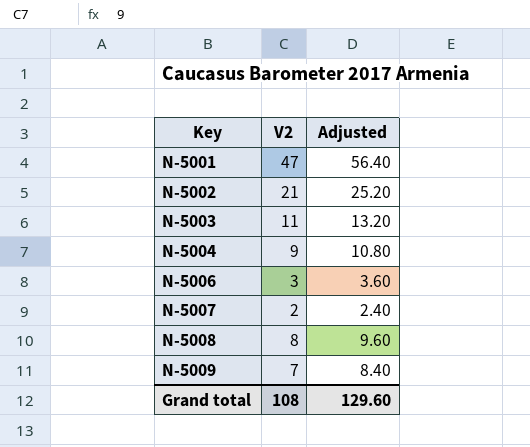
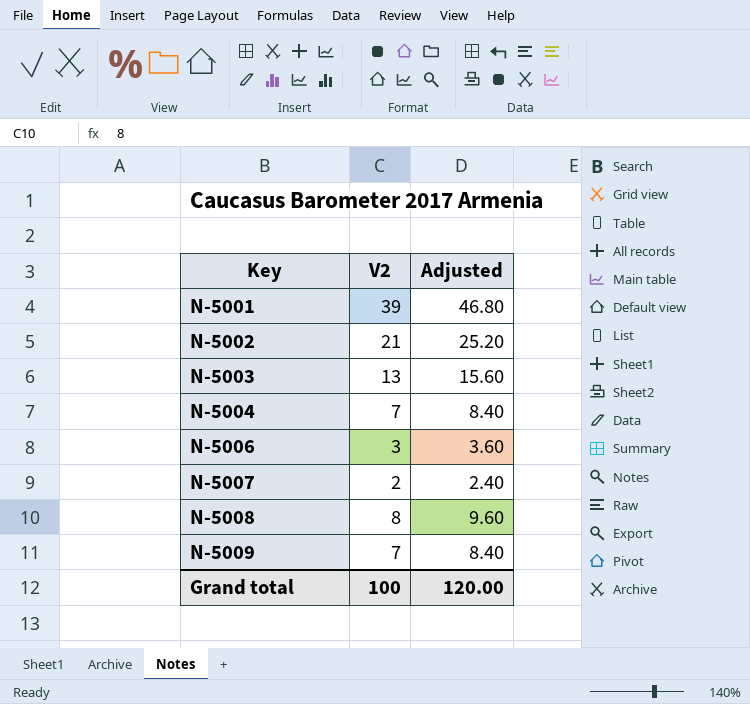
N-5001 | V2: 47 -> 39
N-5001 | Adjusted: 56.40 -> 46.80
N-5003 | V2: 11 -> 13
N-5003 | Adjusted: 13.20 -> 15.60
N-5004 | V2: 9 -> 7
N-5004 | Adjusted: 10.80 -> 8.40
Grand total | V2: 108 -> 100
Grand total | Adjusted: 129.60 -> 120.00

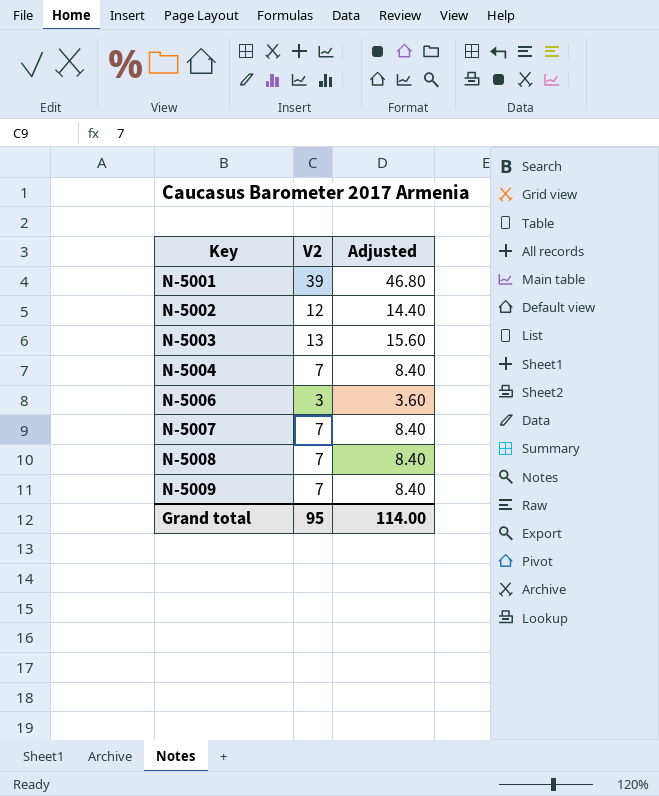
N-5002 | V2: 21 -> 12
N-5002 | Adjusted: 25.20 -> 14.40
N-5007 | V2: 2 -> 7
N-5007 | Adjusted: 2.40 -> 8.40
N-5008 | V2: 8 -> 7
N-5008 | Adjusted: 9.60 -> 8.40
Grand total | V2: 100 -> 95
Grand total | Adjusted: 120.00 -> 114.00

